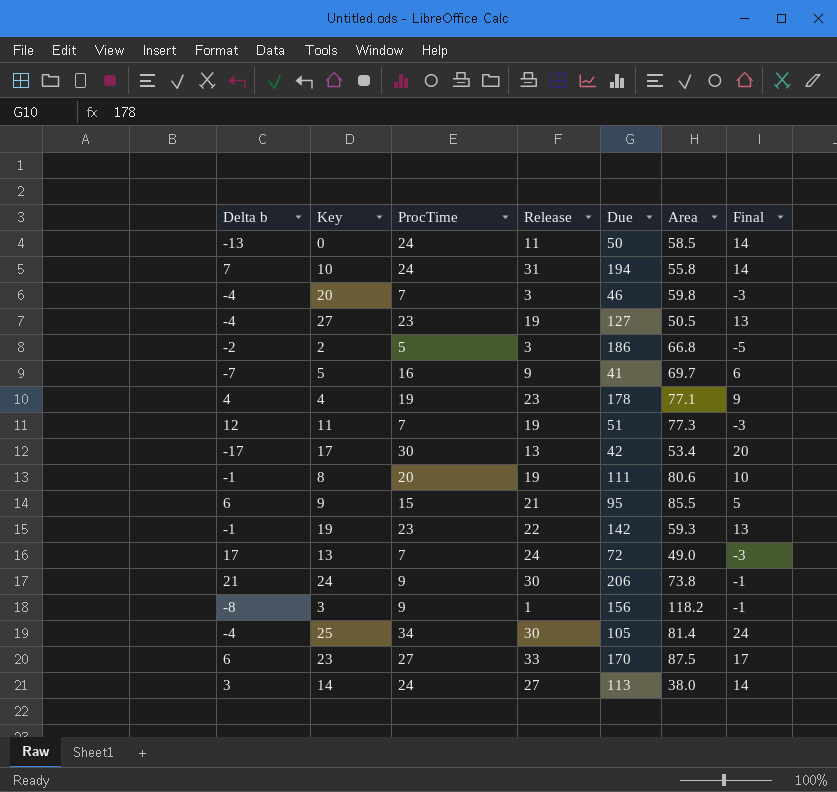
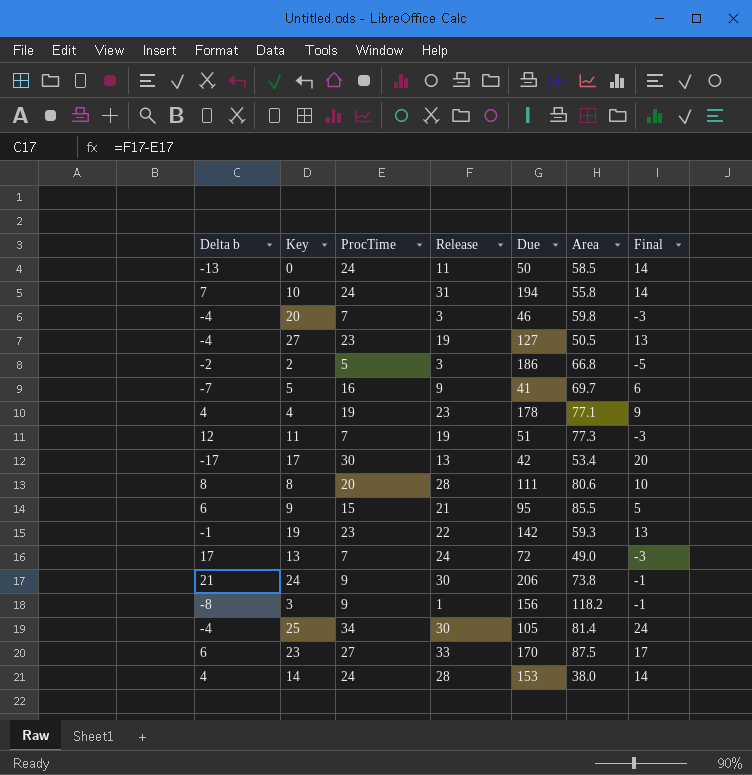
8 | Delta b: -1 -> 8
8 | Release: 19 -> 28
14 | Delta b: 3 -> 4
14 | Release: 27 -> 28
14 | Due: 113 -> 153

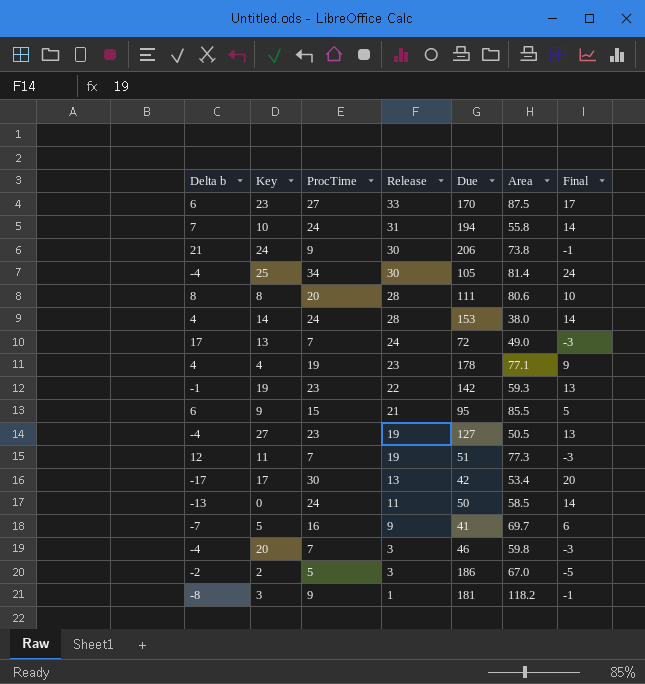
row order: none -> Release descending
2 | Area: 66.8 -> 67.0
3 | Due: 156 -> 181

